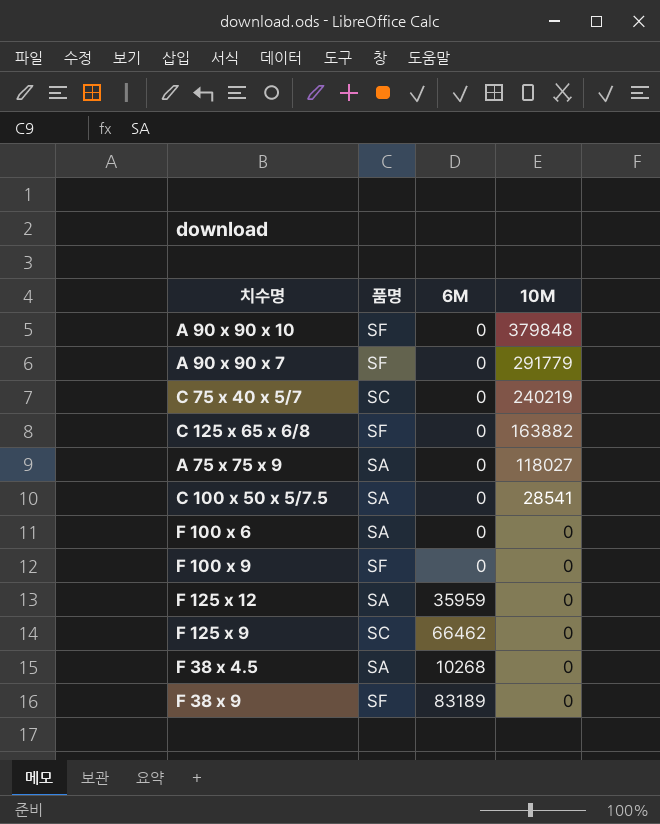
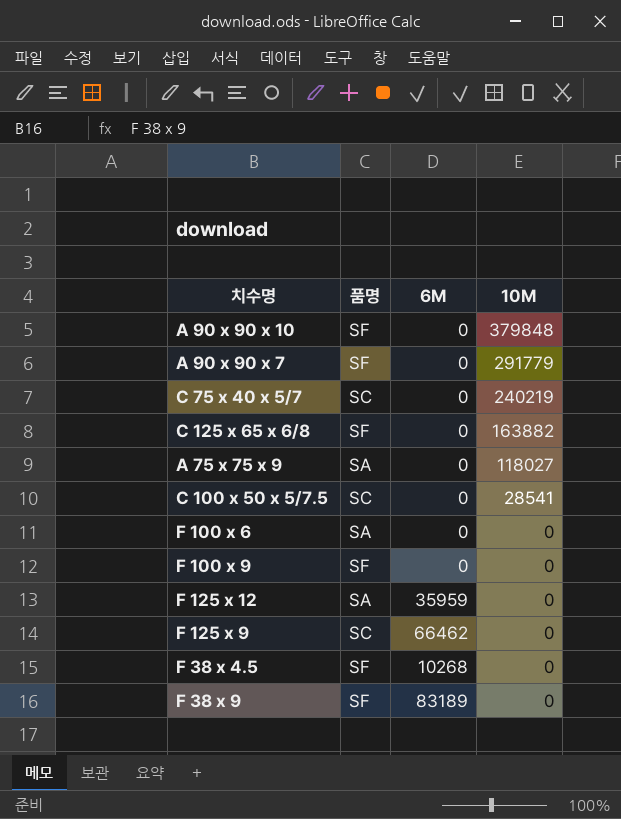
C 100 x 50 x 5/7.5 | 품명: SA -> SC
F 38 x 4.5 | 품명: SA -> SF

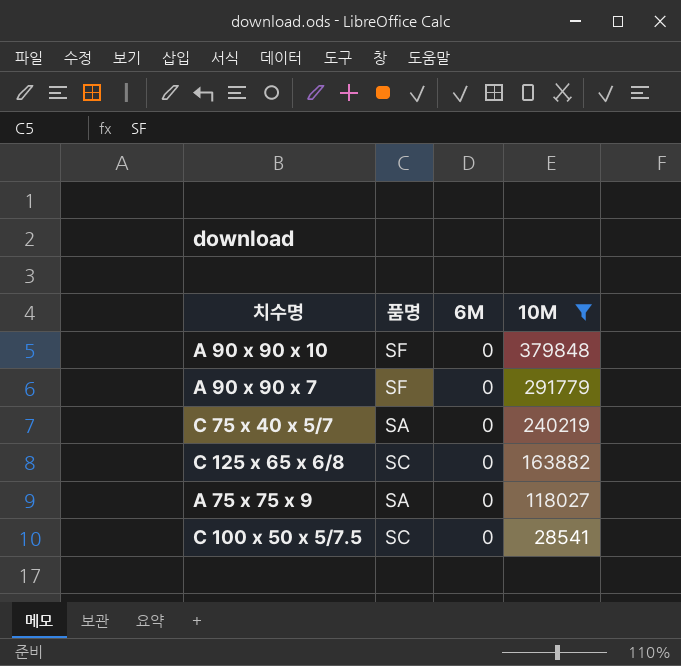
filter: none -> 10M != 0
C 75 x 40 x 5/7 | 품명: SC -> SA
C 125 x 65 x 6/8 | 품명: SF -> SC

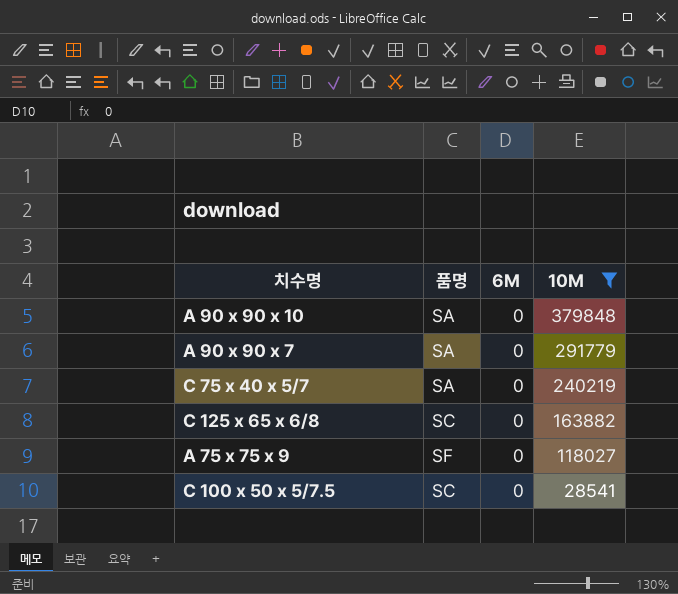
A 90 x 90 x 10 | 품명: SF -> SA
A 90 x 90 x 7 | 품명: SF -> SA
A 75 x 75 x 9 | 품명: SA -> SF

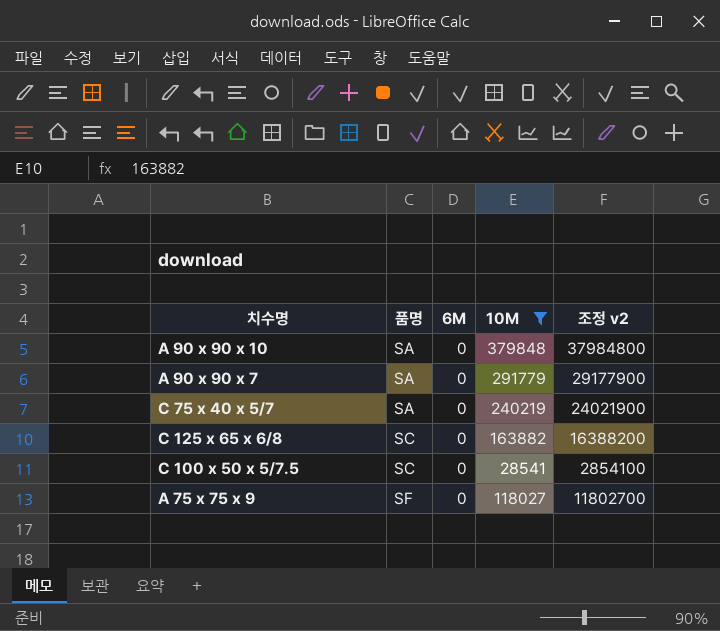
row order: 10M descending -> 품명 ascending
column 조정 v2 | formula: none -> [10M] * 100

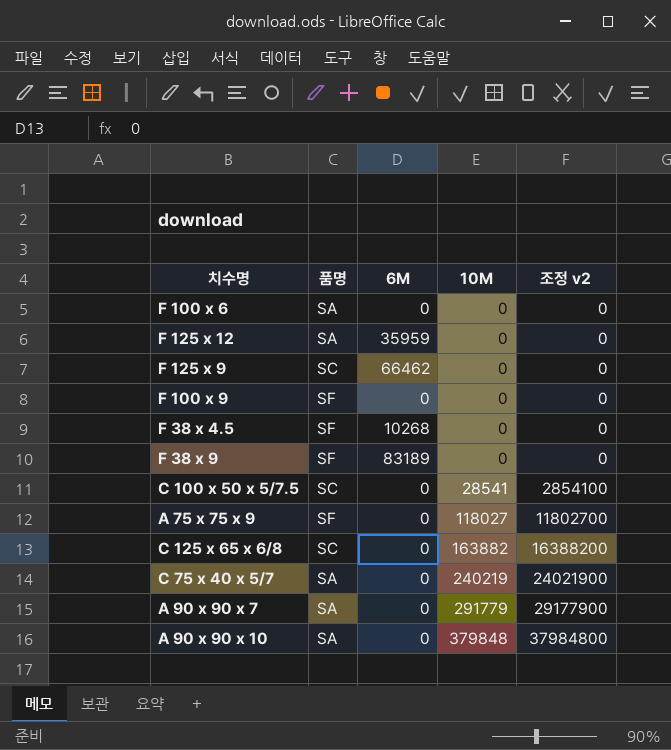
filter: 10M != 0 -> none
row order: 품명 ascending -> 10M ascending

